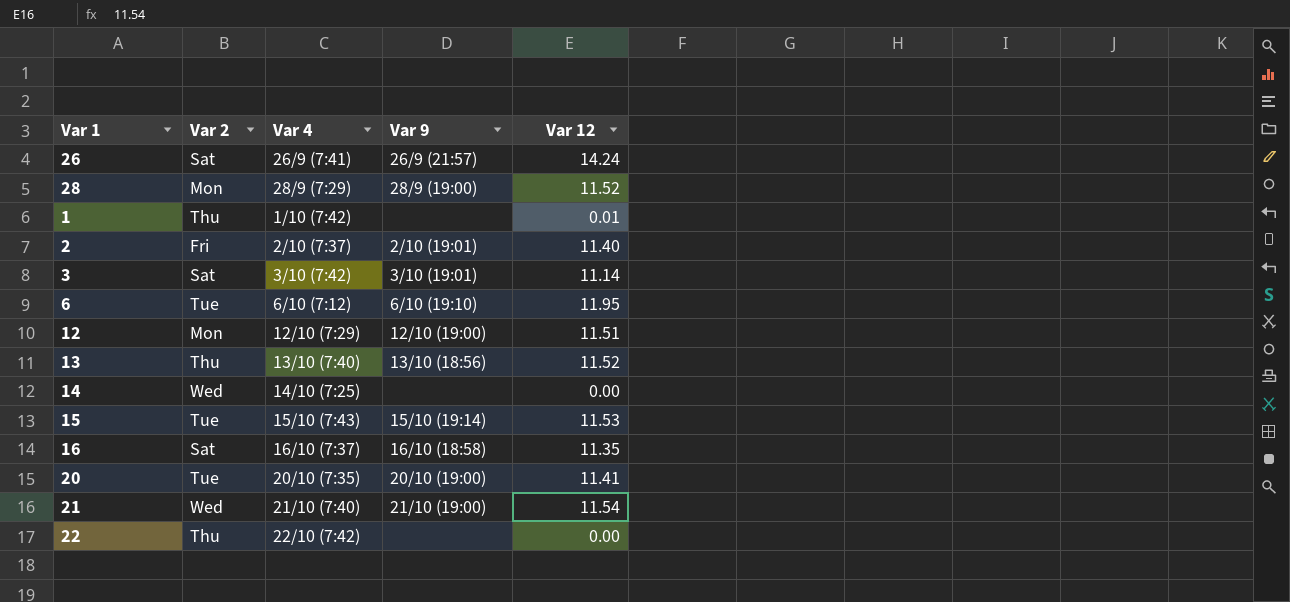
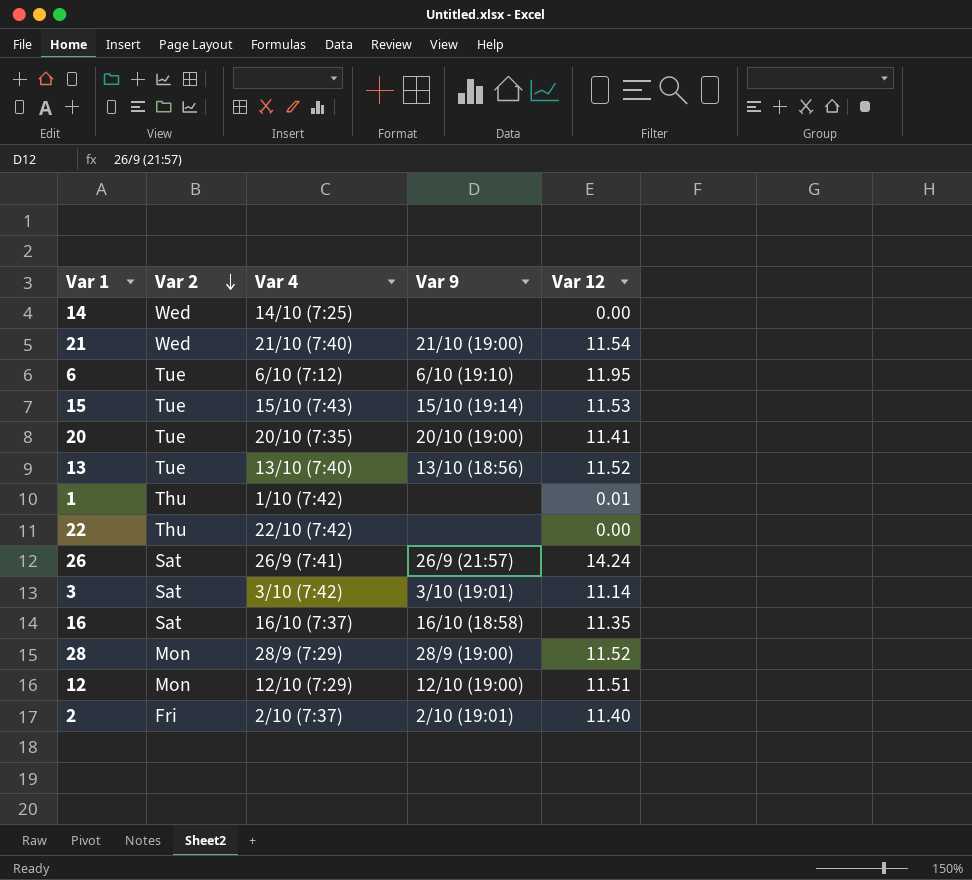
row order: none -> Var 2 descending
13 | Var 2: Thu -> Tue

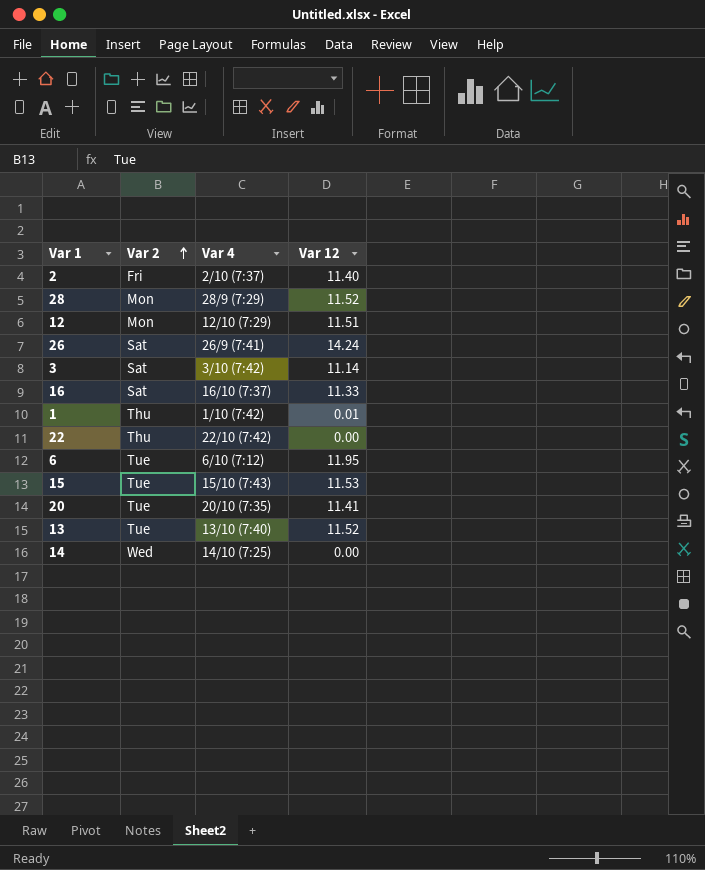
row order: Var 2 descending -> Var 2 ascending
column Var 9 | position: 4 -> none
row 21: Wed | 21/10 (7:40) | 21/10 (19:00) | 11.54 -> none
16 | Var 12: 11.35 -> 11.33

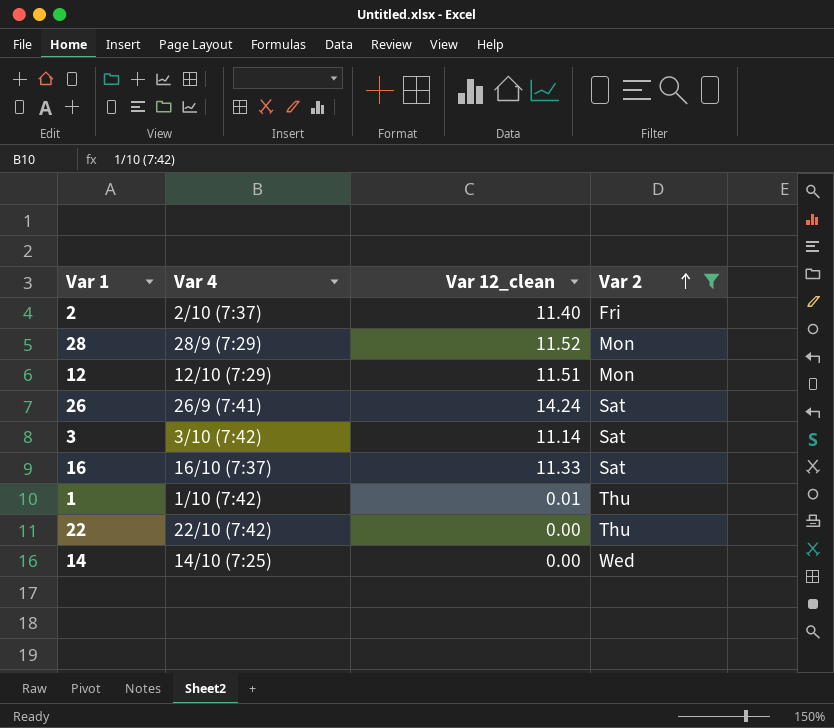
filter: none -> Var 2 != Tue
column name: Var 12 -> Var 12_clean
column Var 2 | position: 2 -> 4

